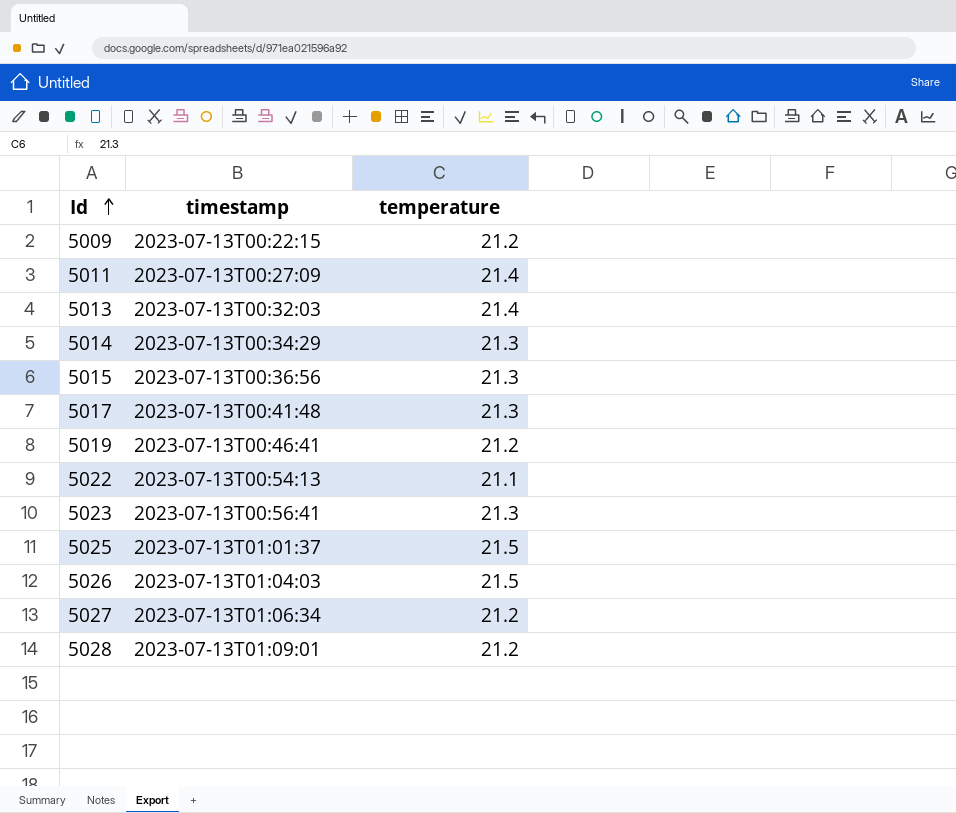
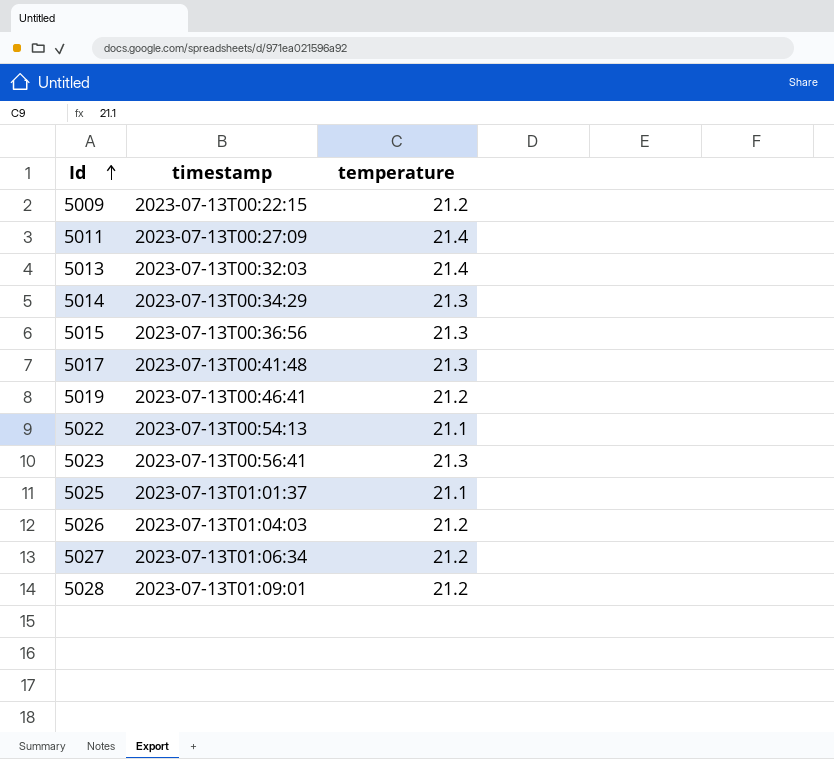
5025 | temperature: 21.5 -> 21.1
5026 | temperature: 21.5 -> 21.2

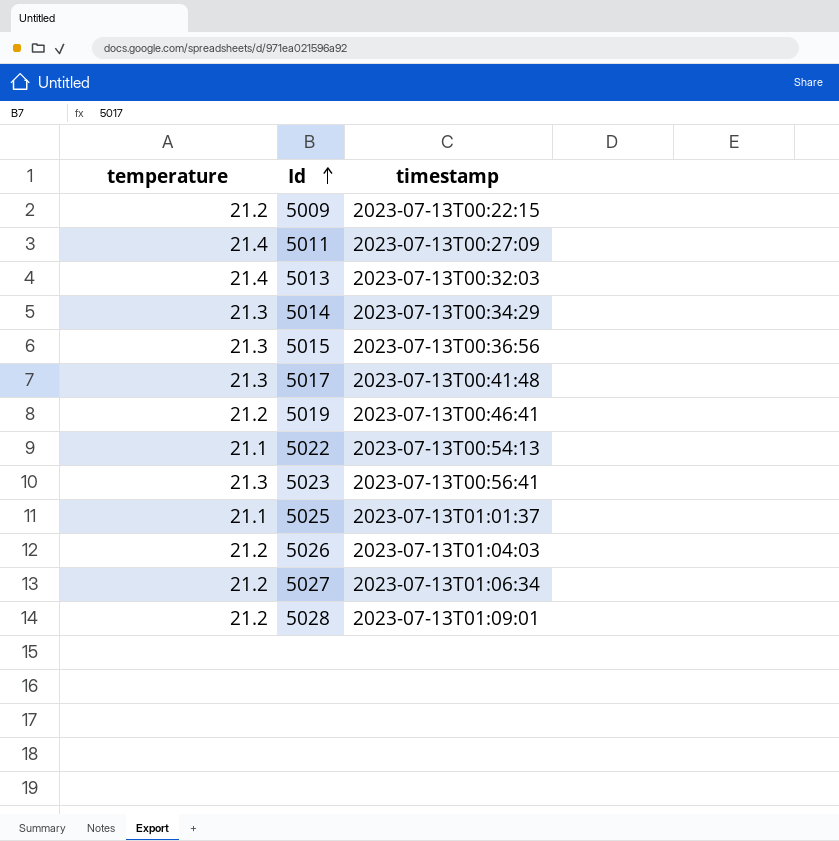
column temperature | position: 3 -> 1

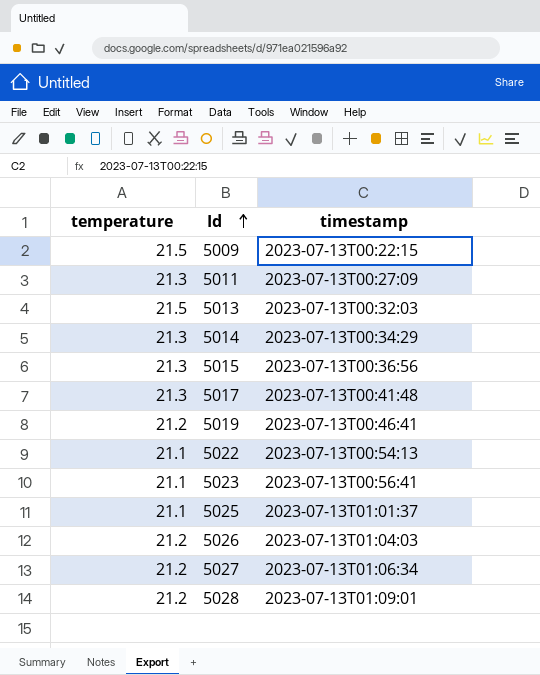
5009 | temperature: 21.2 -> 21.5
5011 | temperature: 21.4 -> 21.3
5013 | temperature: 21.4 -> 21.5
5023 | temperature: 21.3 -> 21.1

